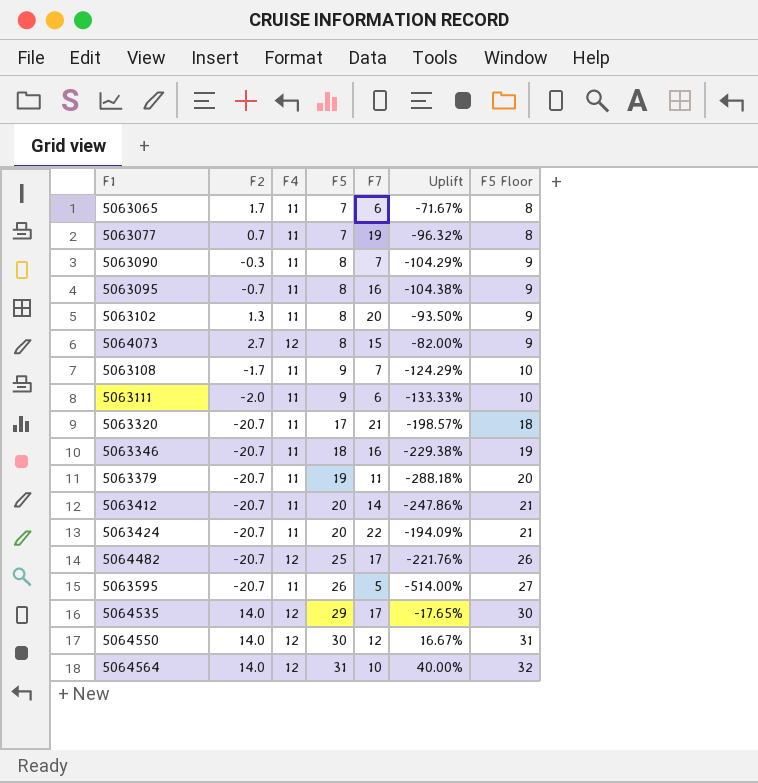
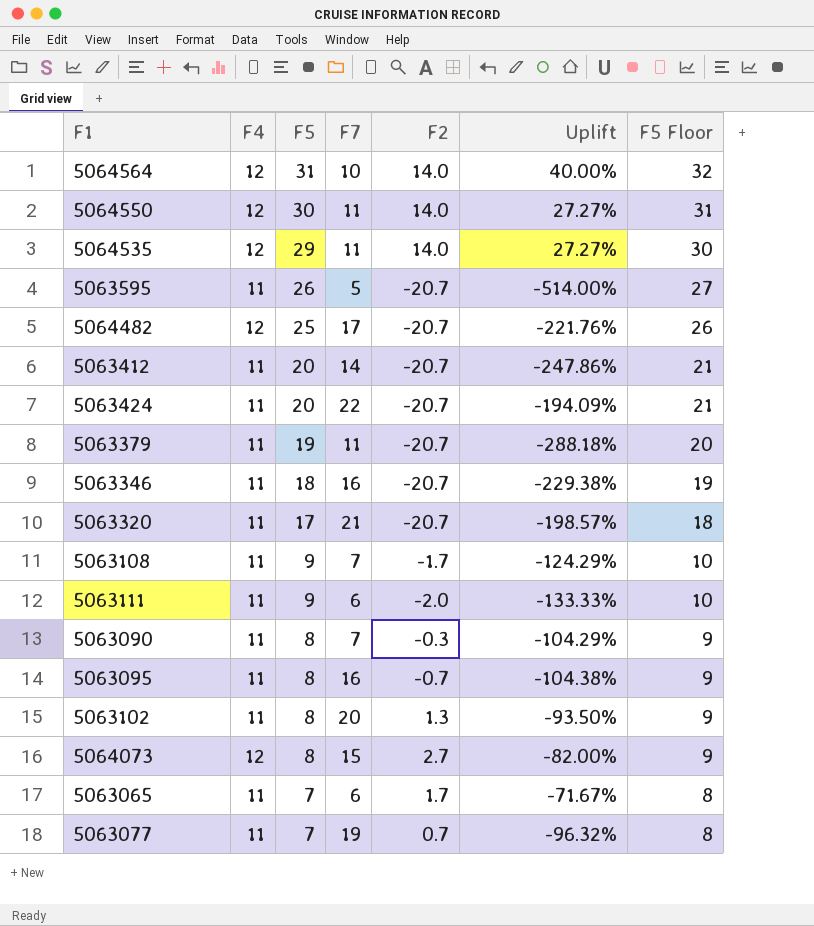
row order: F5 ascending -> F5 descending
column F2 | position: 2 -> 5
5064550 | F7: 12 -> 11
5064550 | Uplift: 16.67% -> 27.27%
5064535 | F7: 17 -> 11
5064535 | Uplift: -17.65% -> 27.27%

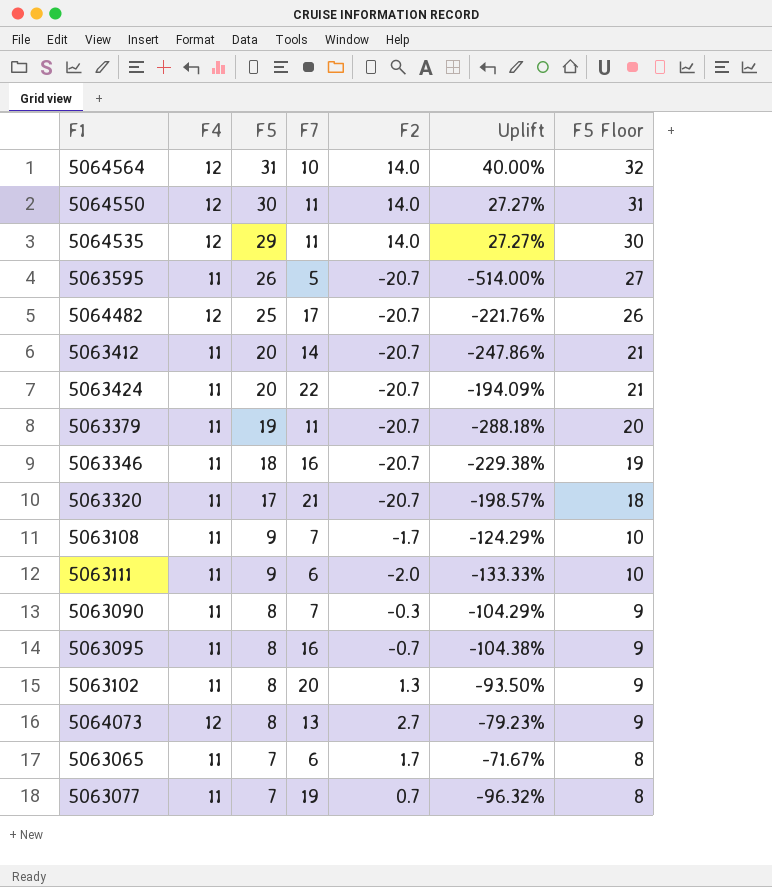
5064073 | F7: 15 -> 13
5064073 | Uplift: -82.00% -> -79.23%

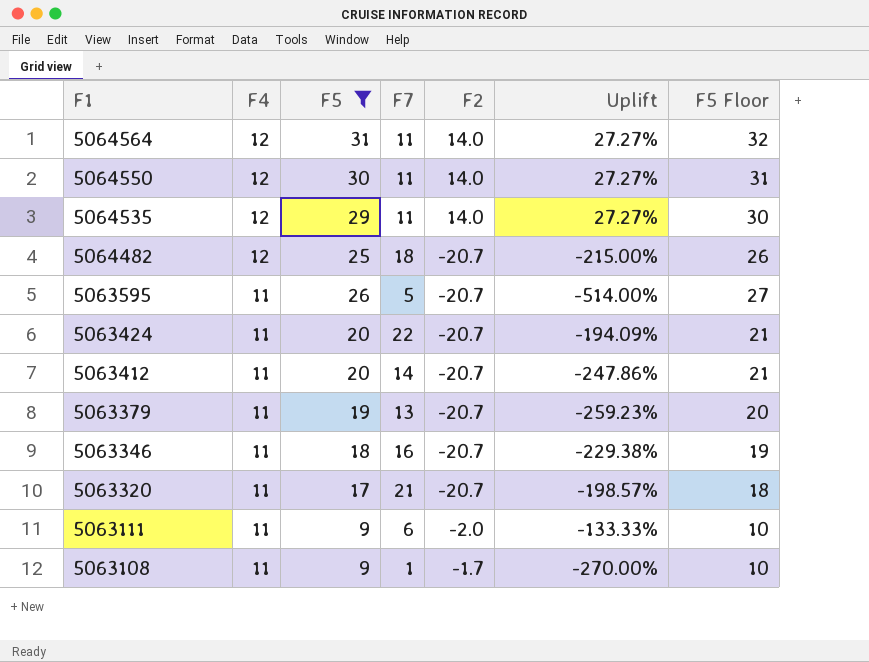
filter: none -> F5 >= 9
row order: F5 descending -> F1 descending
5064564 | F7: 10 -> 11
5064564 | Uplift: 40.00% -> 27.27%
5064482 | F7: 17 -> 18
5064482 | Uplift: -221.76% -> -215.00%
5063379 | F7: 11 -> 13
5063379 | Uplift: -288.18% -> -259.23%
5063108 | F7: 7 -> 1
5063108 | Uplift: -124.29% -> -270.00%

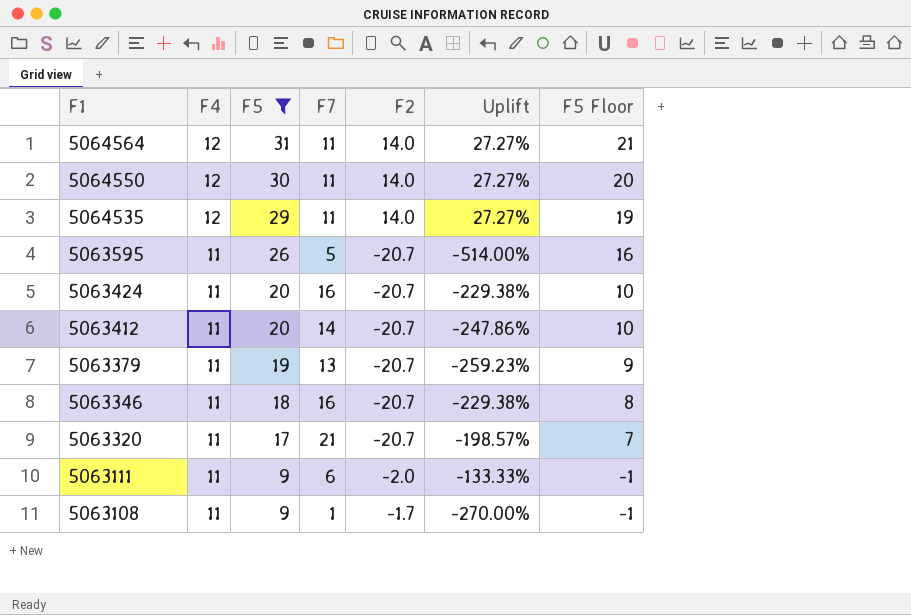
column F5 Floor | formula: [F5] + 1 -> [F5] - 10
row 5064482: 12 | 25 | 18 | -20.7 | -215.00% | 26 -> none
5063424 | F7: 22 -> 16
5063424 | Uplift: -194.09% -> -229.38%

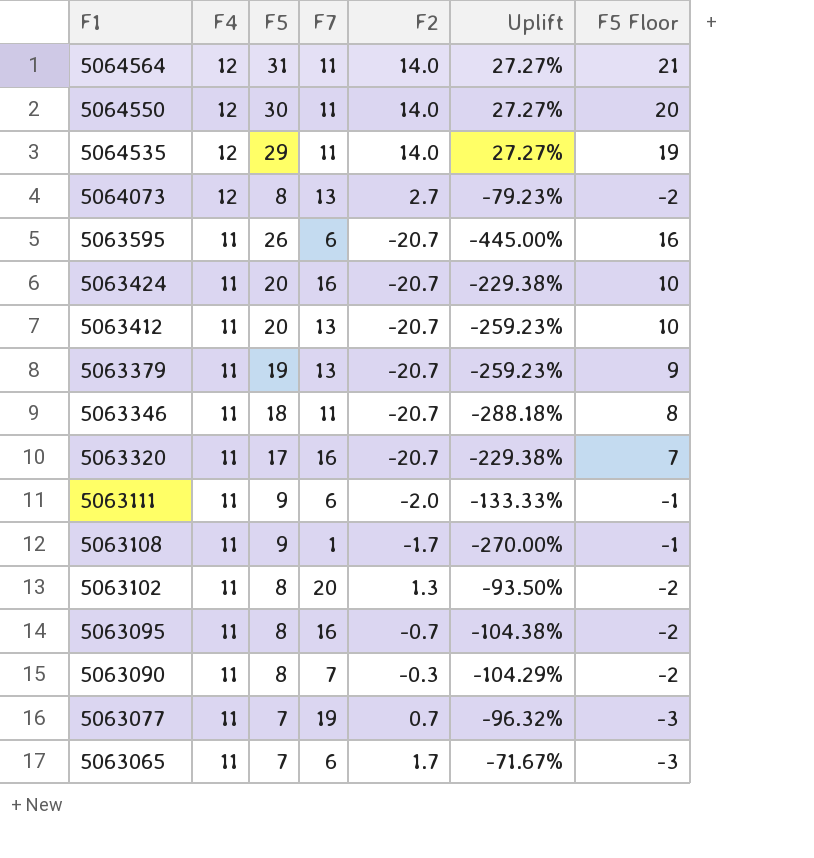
filter: F5 >= 9 -> none
5063595 | F7: 5 -> 6
5063595 | Uplift: -514.00% -> -445.00%
5063412 | F7: 14 -> 13
5063412 | Uplift: -247.86% -> -259.23%
5063346 | F7: 16 -> 11
5063346 | Uplift: -229.38% -> -288.18%
5063320 | F7: 21 -> 16
5063320 | Uplift: -198.57% -> -229.38%

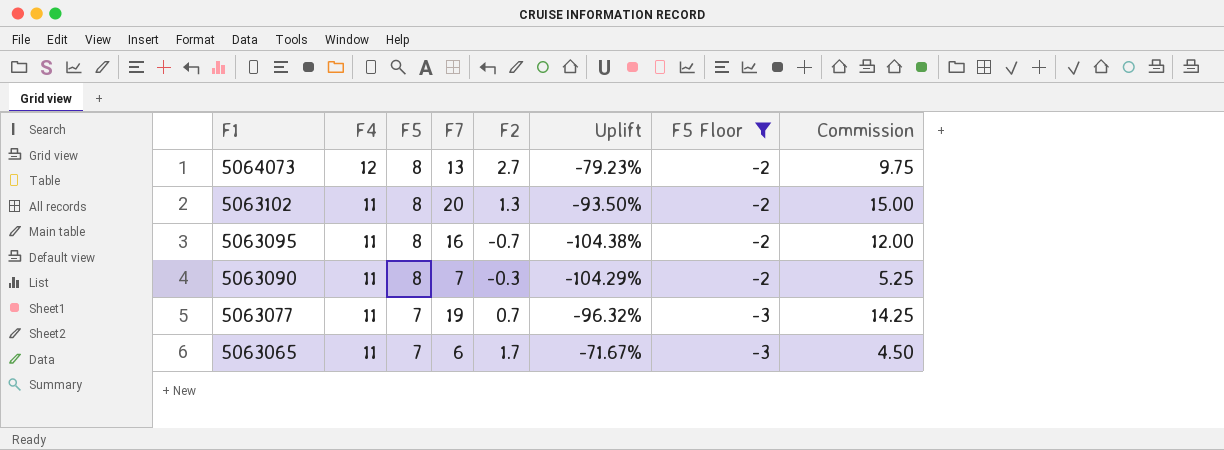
filter: none -> F5 Floor <= -2
column Commission | formula: none -> [F7] * 0.75

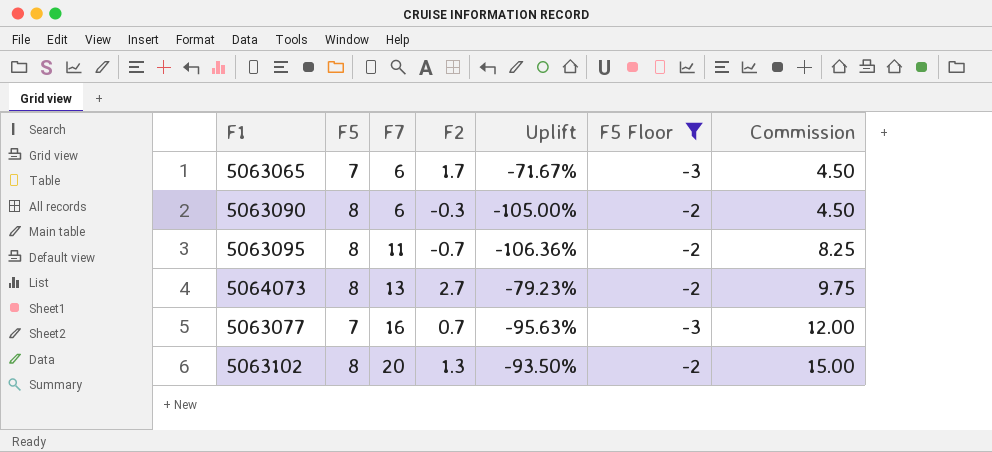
row order: F1 descending -> F7 ascending
column F4 | position: 2 -> none
5063090 | F7: 7 -> 6
5063090 | Uplift: -104.29% -> -105.00%
5063090 | Commission: 5.25 -> 4.50
5063095 | F7: 16 -> 11
5063095 | Uplift: -104.38% -> -106.36%
5063095 | Commission: 12.00 -> 8.25
5063077 | F7: 19 -> 16
5063077 | Uplift: -96.32% -> -95.63%
5063077 | Commission: 14.25 -> 12.00

